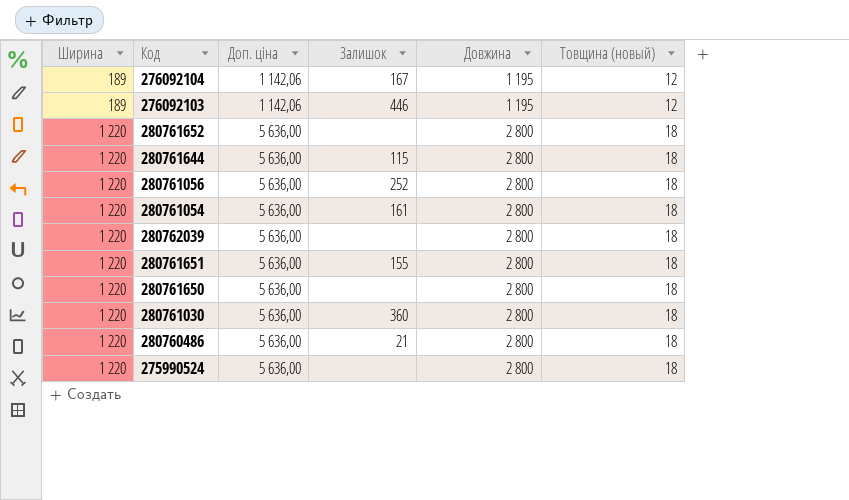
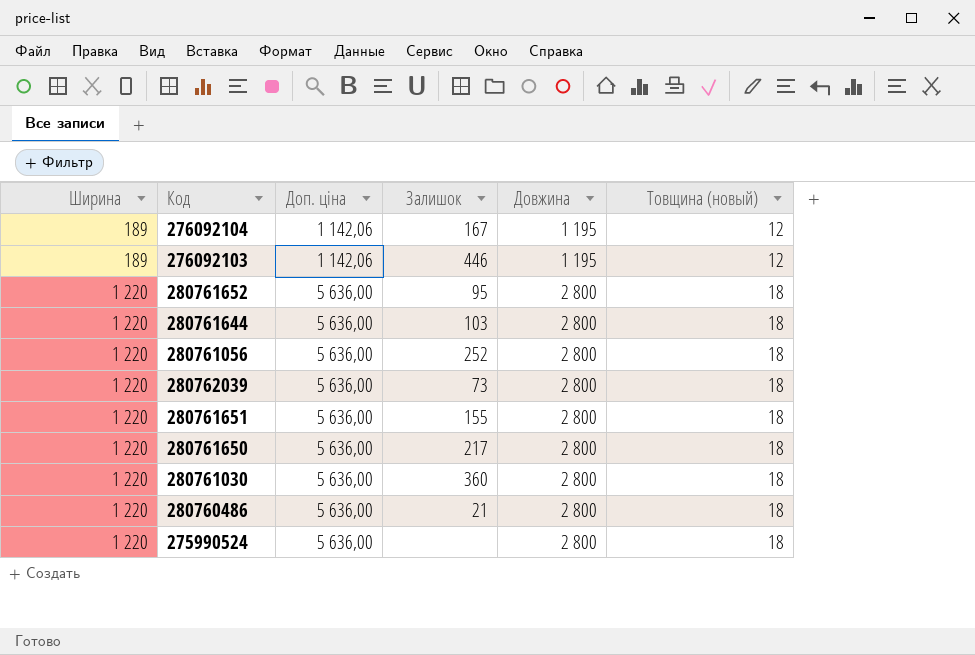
row 280761054: 1 220 | 5 636,00 | 161 | 2 800 | 18 -> none
280761652 | Залишок: none -> 95
280761644 | Залишок: 115 -> 103
280762039 | Залишок: none -> 73
280761650 | Залишок: none -> 217

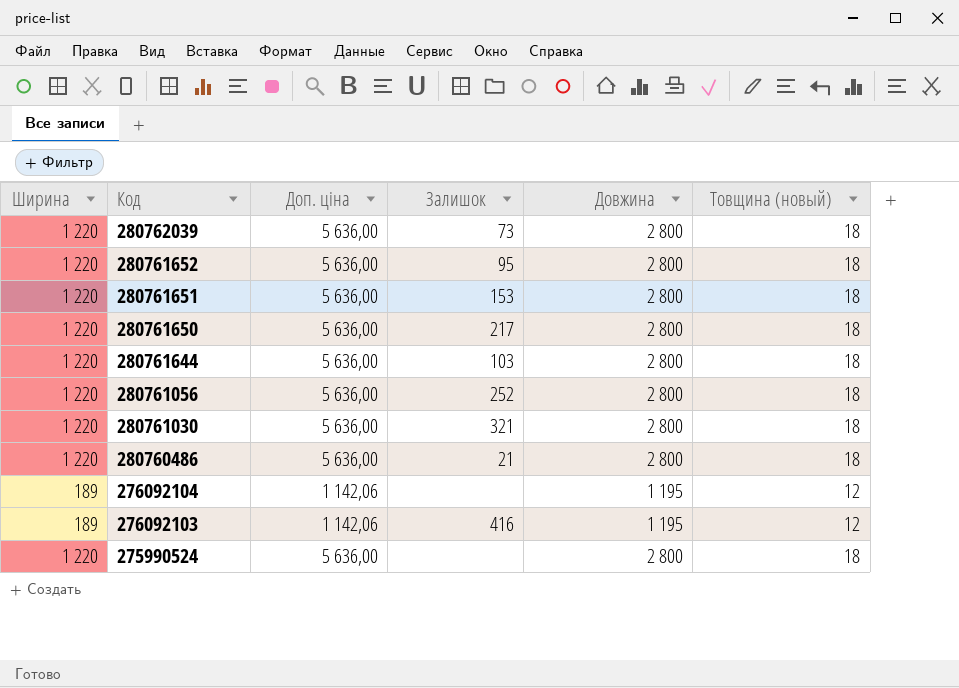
row order: Ширина ascending -> Код descending
280761651 | Залишок: 155 -> 153
280761030 | Залишок: 360 -> 321
276092104 | Залишок: 167 -> none
276092103 | Залишок: 446 -> 416

